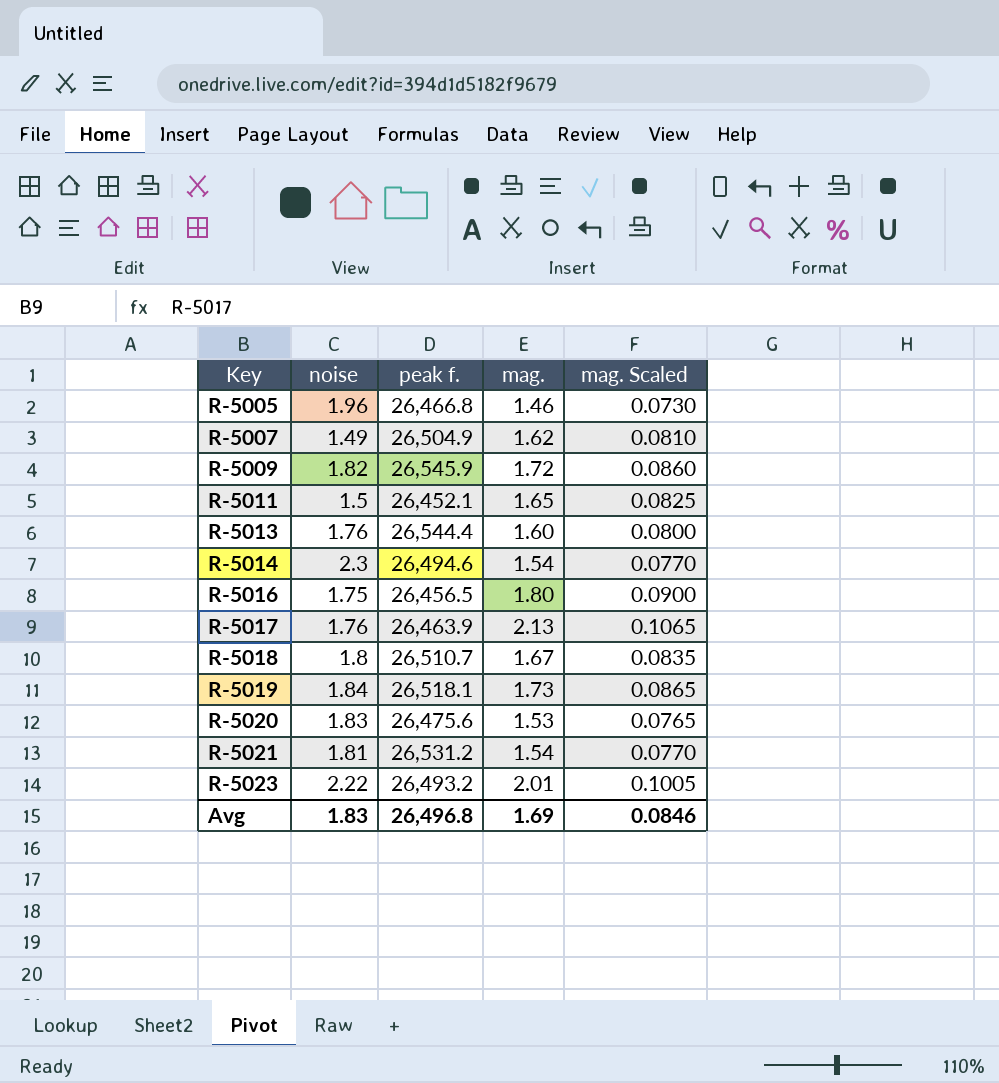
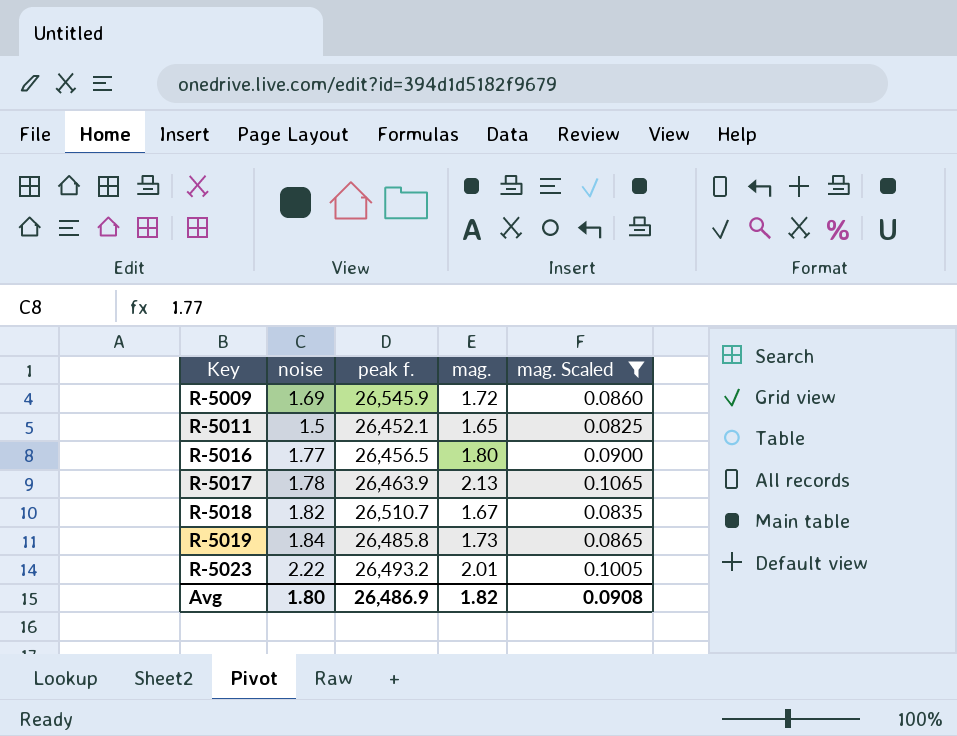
filter: none -> mag. Scaled >= 0.0825
R-5009 | noise: 1.82 -> 1.69
R-5016 | noise: 1.75 -> 1.77
R-5017 | noise: 1.76 -> 1.78
R-5018 | noise: 1.8 -> 1.82
R-5019 | peak f.: 26,518.1 -> 26,485.8
Avg | noise: 1.83 -> 1.80
Avg | peak f.: 26,496.8 -> 26,486.9
Avg | mag.: 1.69 -> 1.82
Avg | mag. Scaled: 0.0846 -> 0.0908

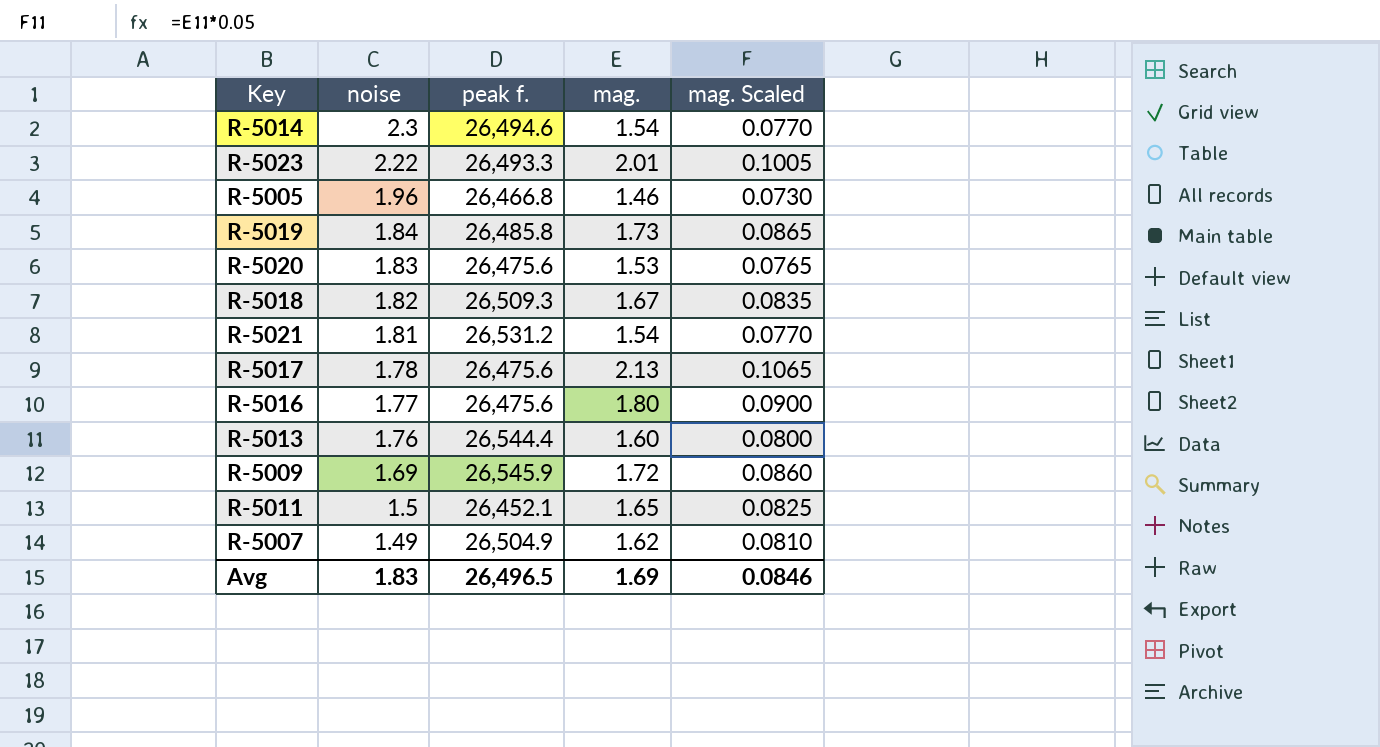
filter: mag. Scaled >= 0.0825 -> none
row order: Key ascending -> noise descending
R-5023 | peak f.: 26,493.2 -> 26,493.3
R-5018 | peak f.: 26,510.7 -> 26,509.3
R-5017 | peak f.: 26,463.9 -> 26,475.6
R-5016 | peak f.: 26,456.5 -> 26,475.6
Avg | noise: 1.80 -> 1.83
Avg | peak f.: 26,486.9 -> 26,496.5
Avg | mag.: 1.82 -> 1.69
Avg | mag. Scaled: 0.0908 -> 0.0846

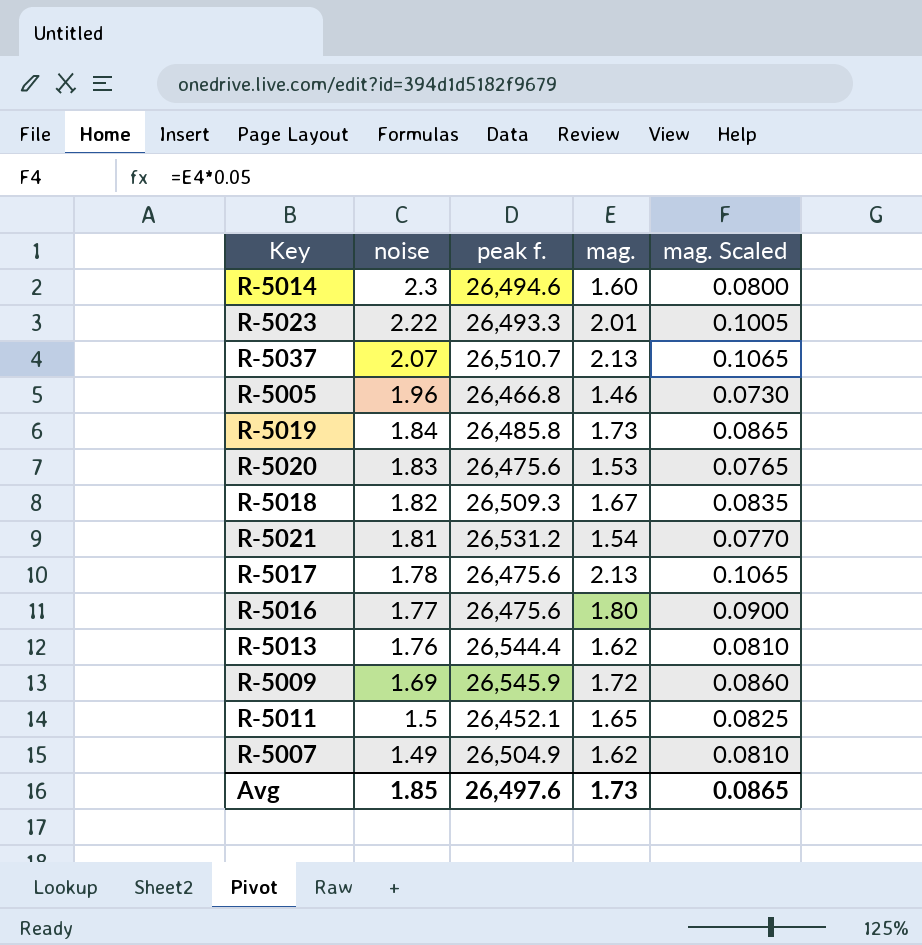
R-5014 | mag.: 1.54 -> 1.60
R-5014 | mag. Scaled: 0.0770 -> 0.0800
row R-5037: none -> 2.07 | 26,510.7 | 2.13 | 0.1065
R-5013 | mag.: 1.60 -> 1.62
R-5013 | mag. Scaled: 0.0800 -> 0.0810
Avg | noise: 1.83 -> 1.85
Avg | peak f.: 26,496.5 -> 26,497.6
Avg | mag.: 1.69 -> 1.73
Avg | mag. Scaled: 0.0846 -> 0.0865

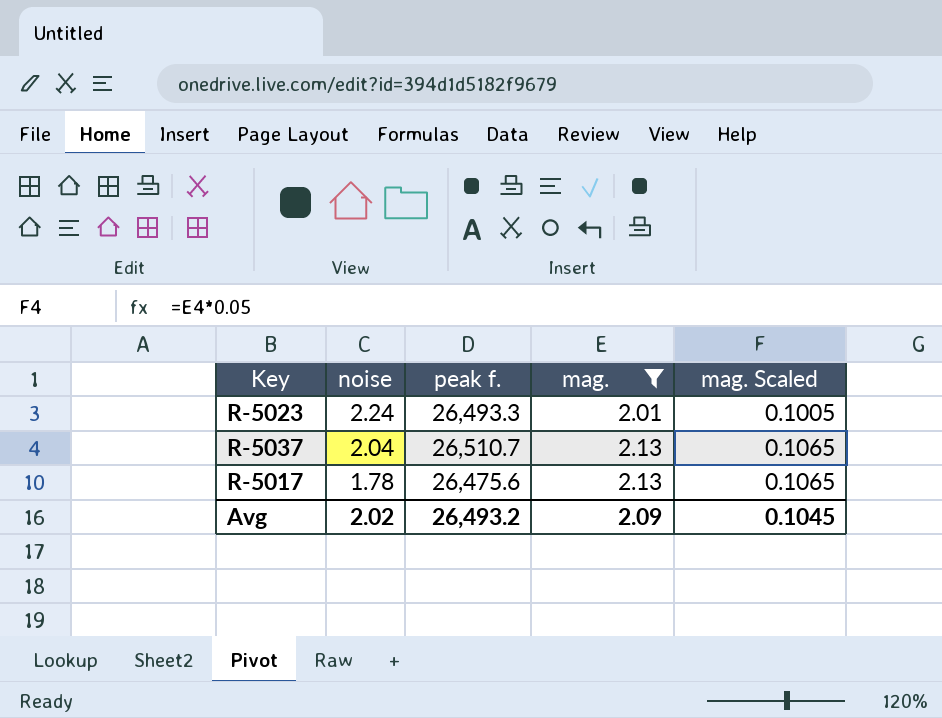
filter: none -> mag. >= 2.01
R-5023 | noise: 2.22 -> 2.24
R-5037 | noise: 2.07 -> 2.04
Avg | noise: 1.85 -> 2.02
Avg | peak f.: 26,497.6 -> 26,493.2
Avg | mag.: 1.73 -> 2.09
Avg | mag. Scaled: 0.0865 -> 0.1045

